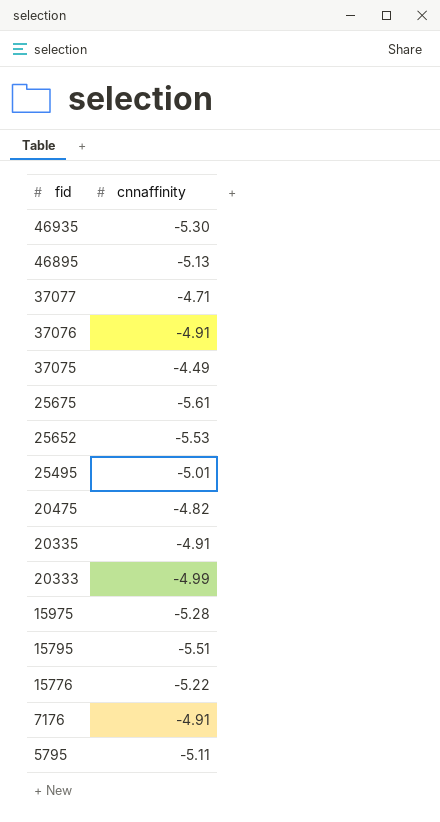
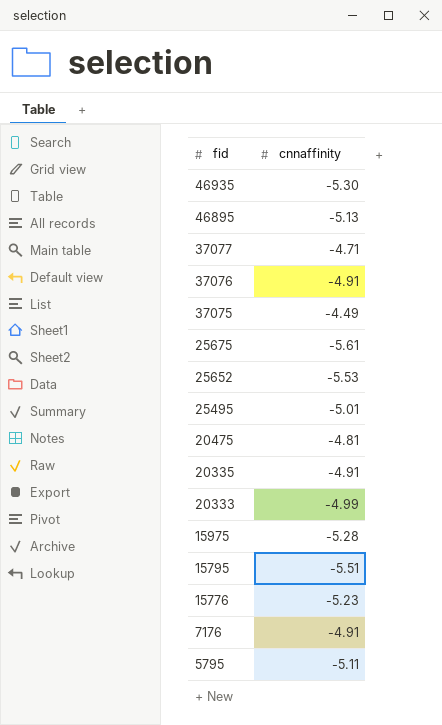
20475 | cnnaffinity: -4.82 -> -4.81
15776 | cnnaffinity: -5.22 -> -5.23

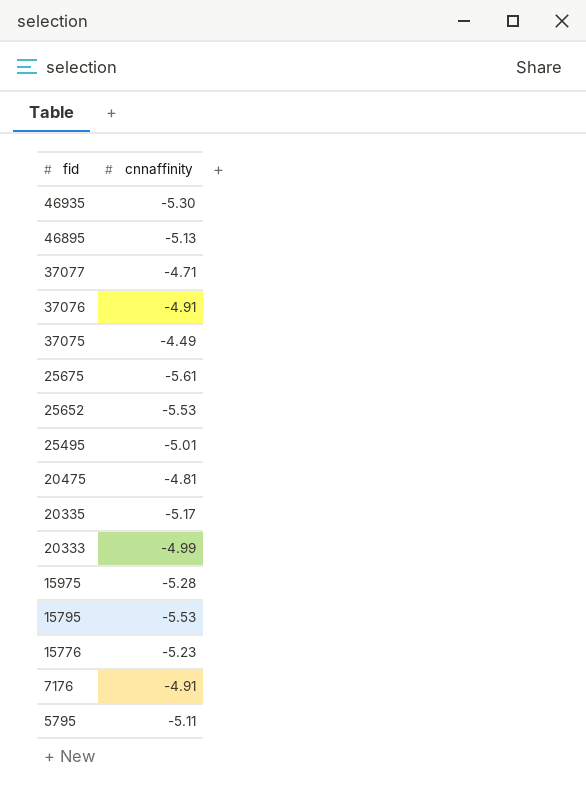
20335 | cnnaffinity: -4.91 -> -5.17
15795 | cnnaffinity: -5.51 -> -5.53

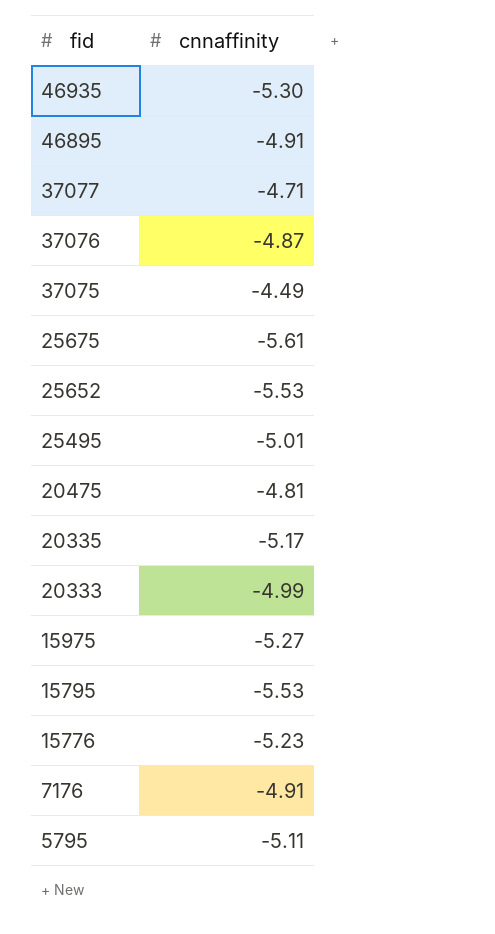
46895 | cnnaffinity: -5.13 -> -4.91
37076 | cnnaffinity: -4.91 -> -4.87
15975 | cnnaffinity: -5.28 -> -5.27

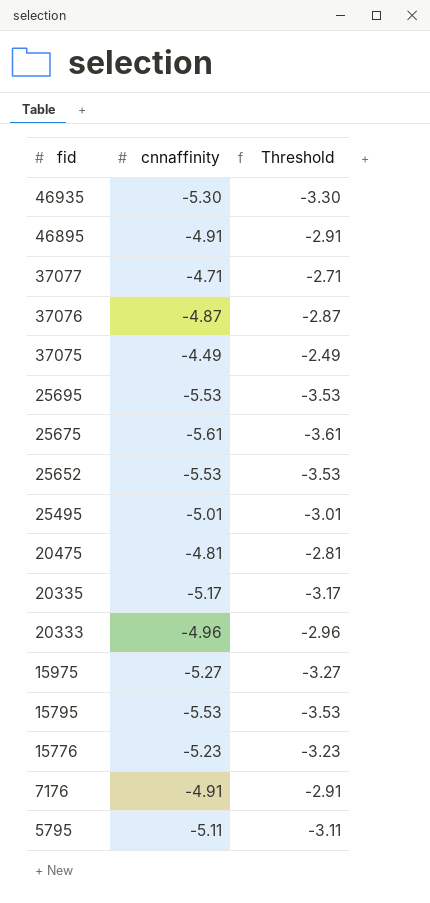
column Threshold | formula: none -> [cnnaffinity] + 2
row 25695: none -> -5.53 | -3.53
20333 | cnnaffinity: -4.99 -> -4.96

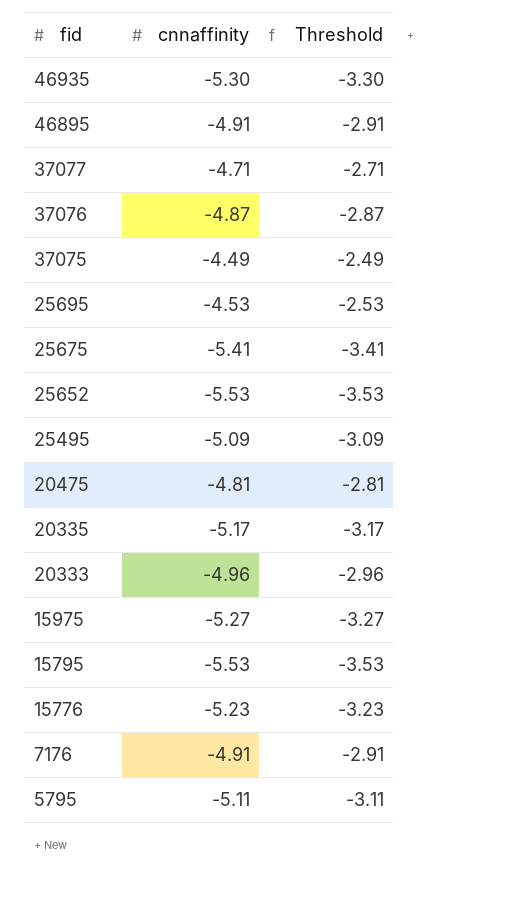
25695 | cnnaffinity: -5.53 -> -4.53
25695 | Threshold: -3.53 -> -2.53
25675 | cnnaffinity: -5.61 -> -5.41
25675 | Threshold: -3.61 -> -3.41
25495 | cnnaffinity: -5.01 -> -5.09
25495 | Threshold: -3.01 -> -3.09

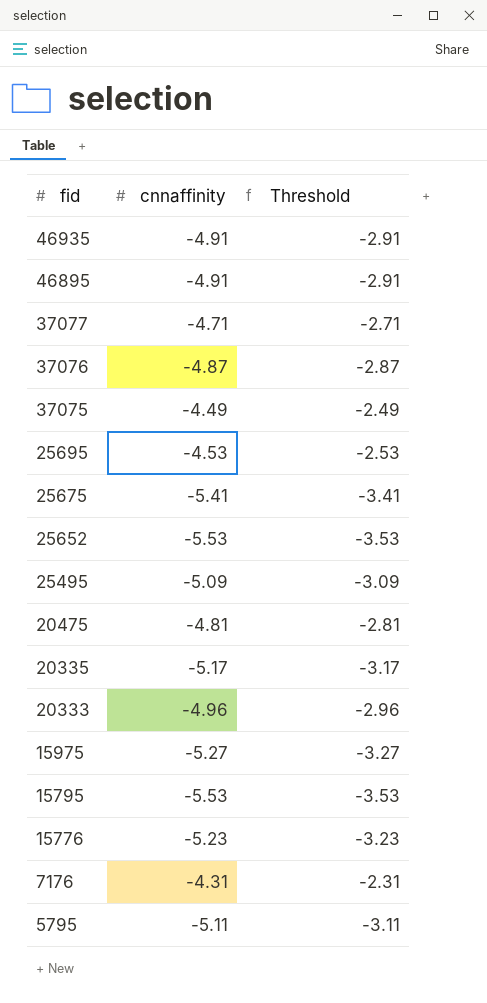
46935 | cnnaffinity: -5.30 -> -4.91
46935 | Threshold: -3.30 -> -2.91
7176 | cnnaffinity: -4.91 -> -4.31
7176 | Threshold: -2.91 -> -2.31

